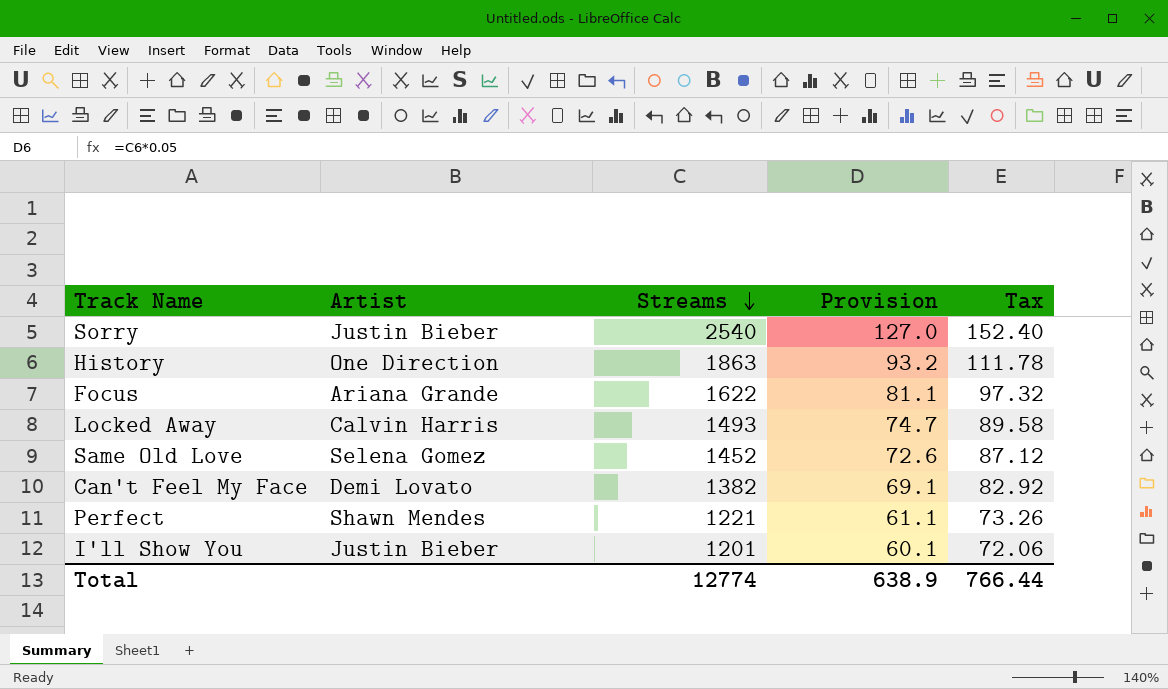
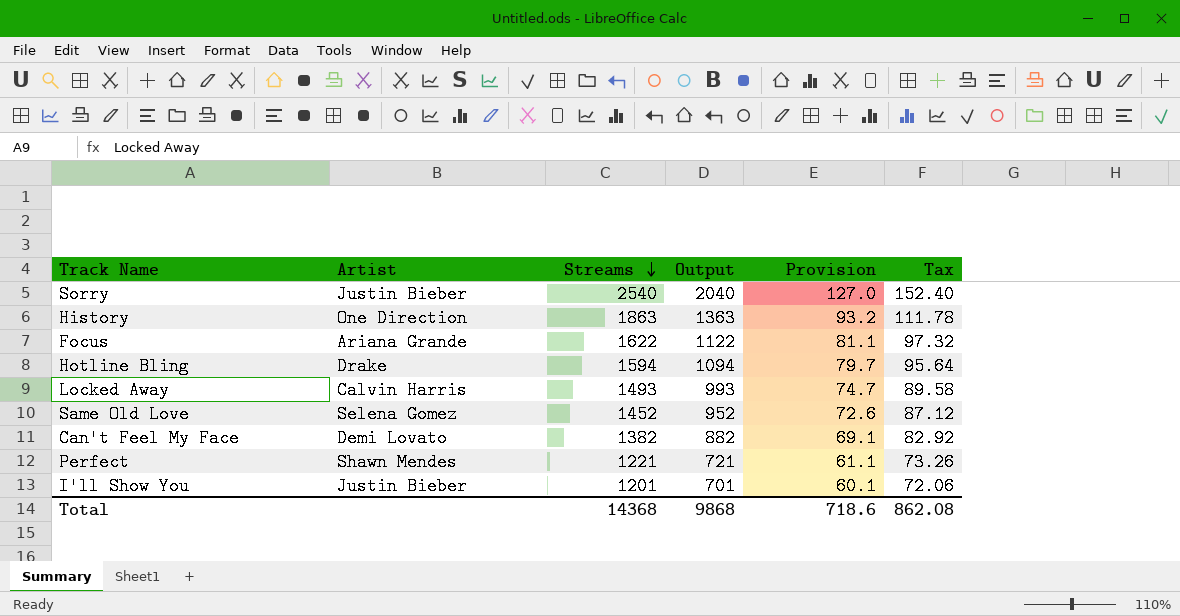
column Output | formula: none -> [Streams] - 500
row Hotline Bling: none -> Drake | 1594 | 1094 | 79.7 | 95.64
Total | Streams: 12774 -> 14368
Total | Provision: 638.9 -> 718.6
Total | Tax: 766.44 -> 862.08

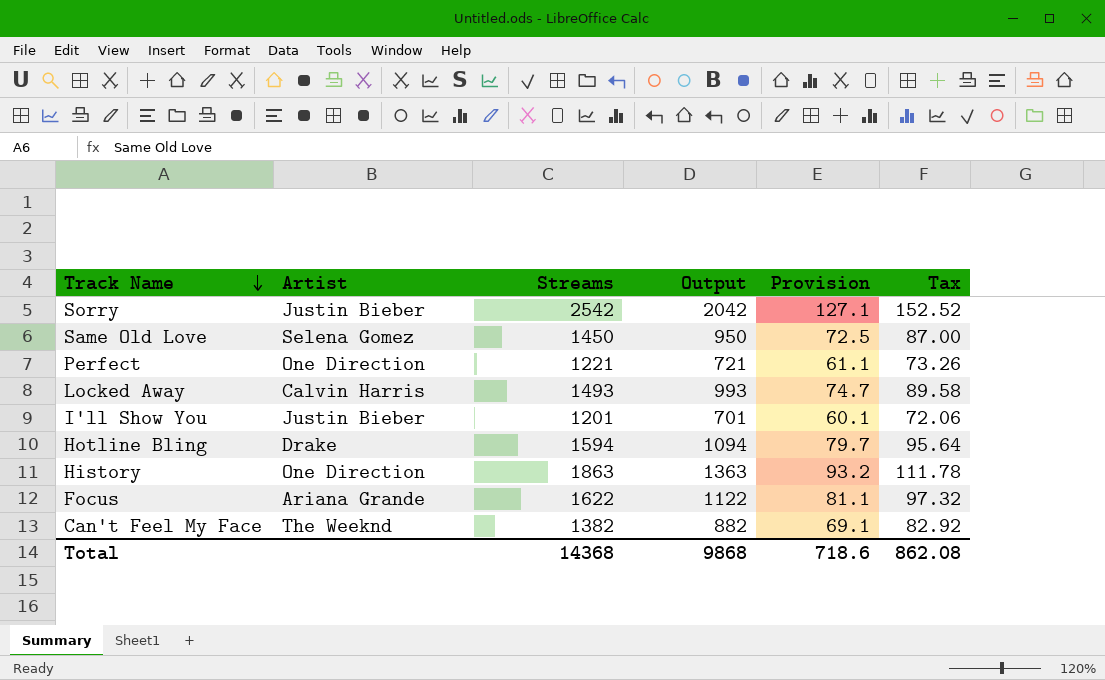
row order: Streams descending -> Track Name descending
Sorry | Streams: 2540 -> 2542
Sorry | Output: 2040 -> 2042
Sorry | Provision: 127.0 -> 127.1
Sorry | Tax: 152.40 -> 152.52
Same Old Love | Streams: 1452 -> 1450
Same Old Love | Output: 952 -> 950
Same Old Love | Provision: 72.6 -> 72.5
Same Old Love | Tax: 87.12 -> 87.00
Perfect | Artist: Shawn Mendes -> One Direction
Can't Feel My Face | Artist: Demi Lovato -> The Weeknd

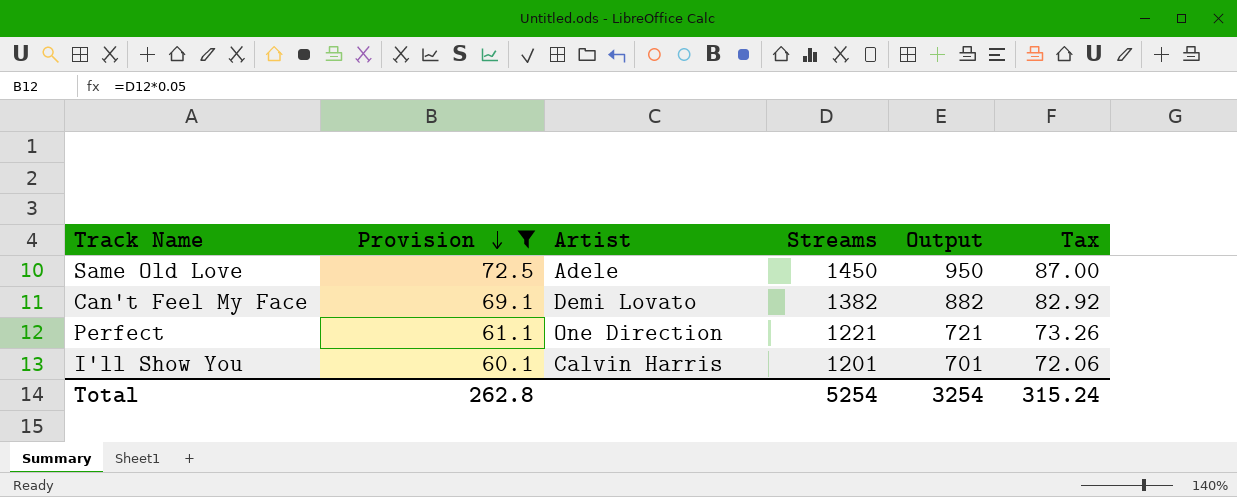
filter: none -> Provision <= 72.5
row order: Track Name descending -> Provision descending
column Provision | position: 5 -> 2
Same Old Love | Artist: Selena Gomez -> Adele
Can't Feel My Face | Artist: The Weeknd -> Demi Lovato
I'll Show You | Artist: Justin Bieber -> Calvin Harris
Total | Provision: 718.6 -> 262.8
Total | Streams: 14368 -> 5254
Total | Output: 9868 -> 3254
Total | Tax: 862.08 -> 315.24

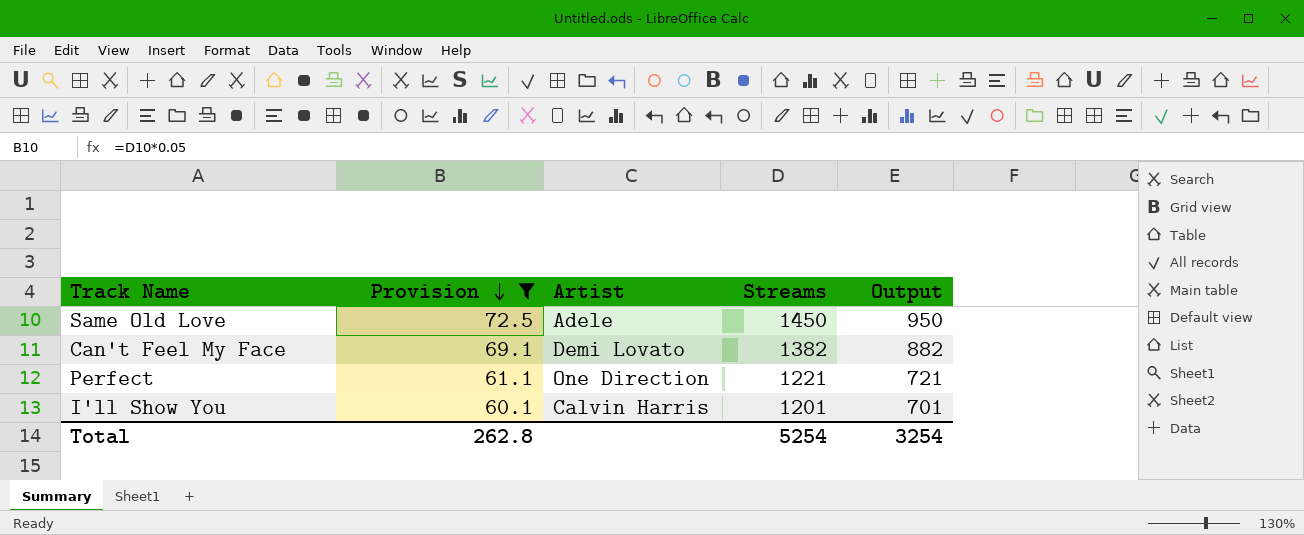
column Tax | formula: [Streams] * 0.06 -> none

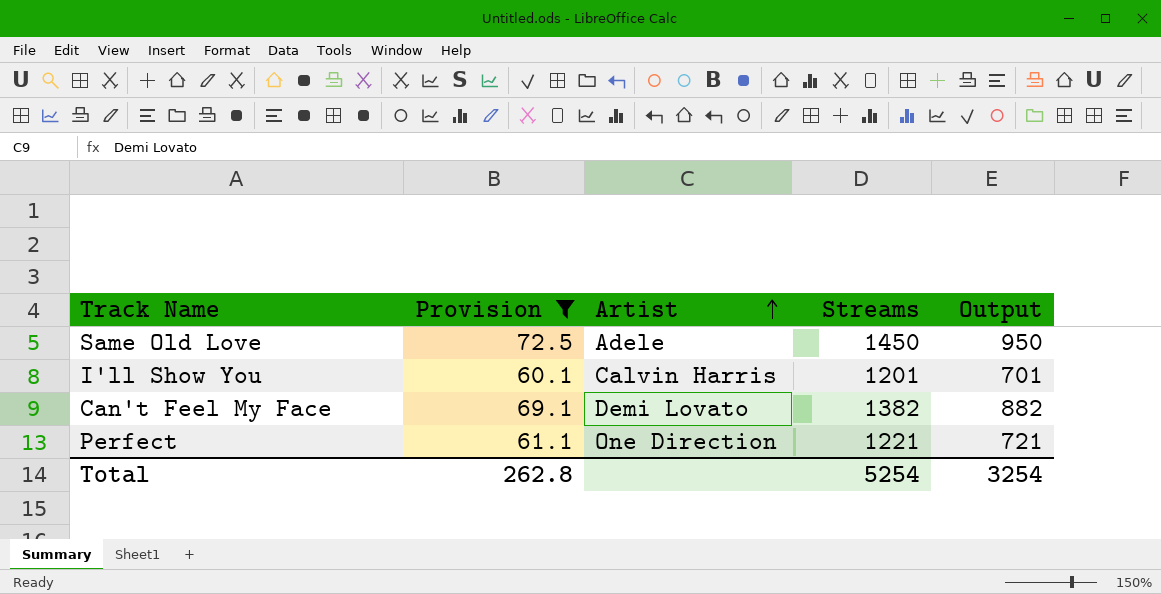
row order: Provision descending -> Artist ascending

